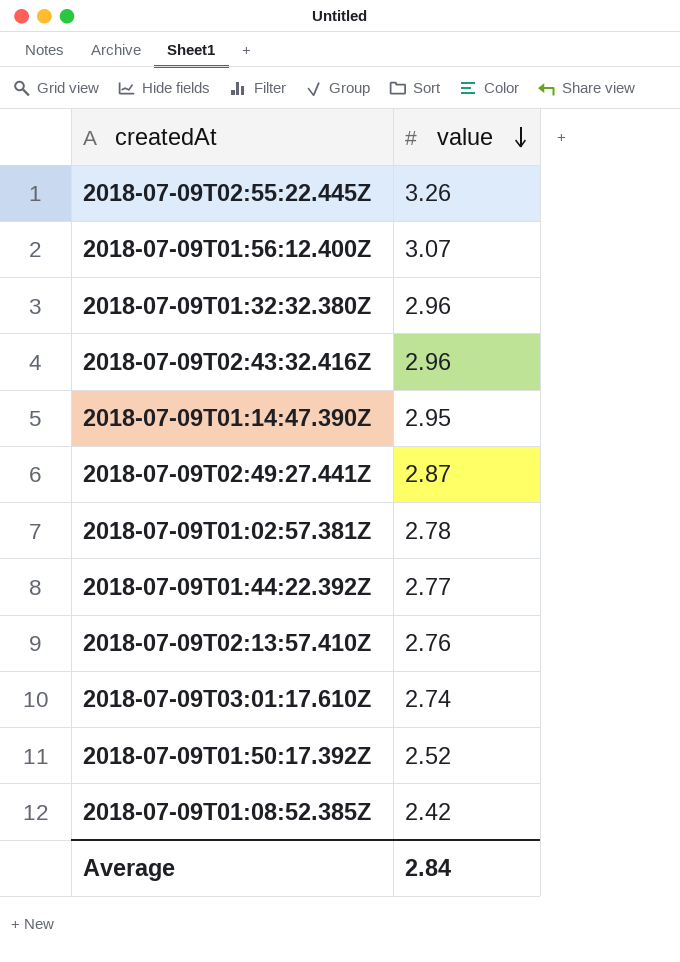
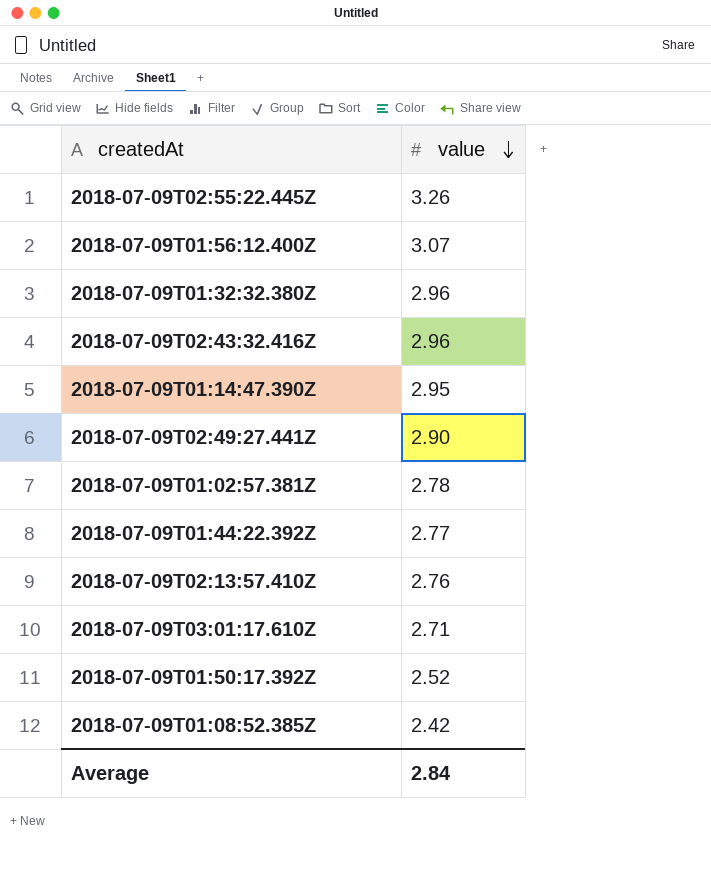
2018-07-09T02:49:27.441Z | value: 2.87 -> 2.90
2018-07-09T03:01:17.610Z | value: 2.74 -> 2.71

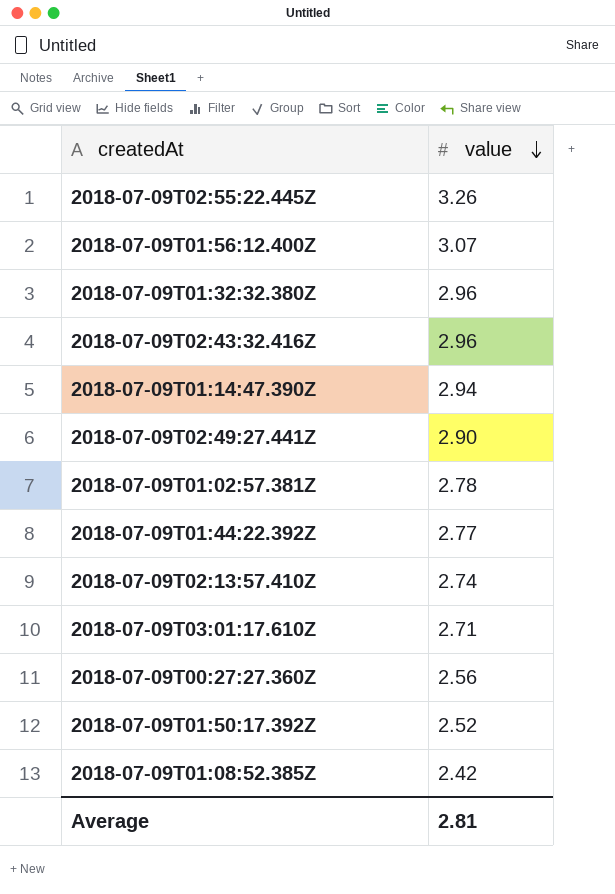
2018-07-09T01:14:47.390Z | value: 2.95 -> 2.94
2018-07-09T02:13:57.410Z | value: 2.76 -> 2.74
row 2018-07-09T00:27:27.360Z: none -> 2.56
Average | value: 2.84 -> 2.81

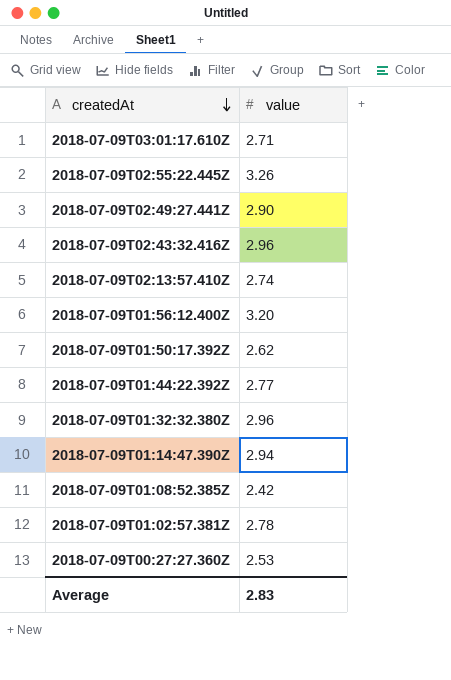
row order: value descending -> createdAt descending
2018-07-09T01:56:12.400Z | value: 3.07 -> 3.20
2018-07-09T01:50:17.392Z | value: 2.52 -> 2.62
2018-07-09T00:27:27.360Z | value: 2.56 -> 2.53
Average | value: 2.81 -> 2.83

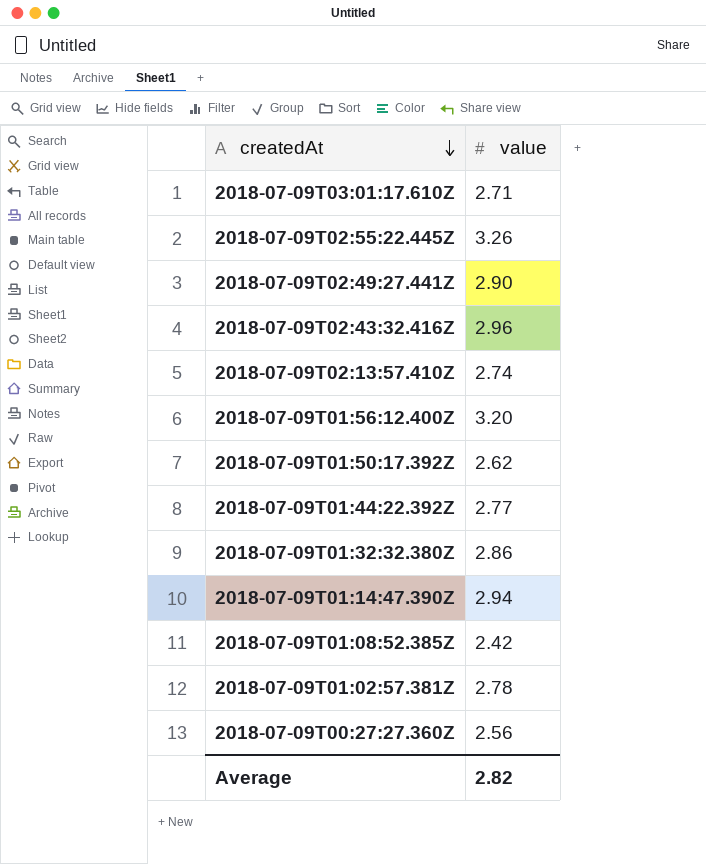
2018-07-09T01:32:32.380Z | value: 2.96 -> 2.86
2018-07-09T00:27:27.360Z | value: 2.53 -> 2.56
Average | value: 2.83 -> 2.82

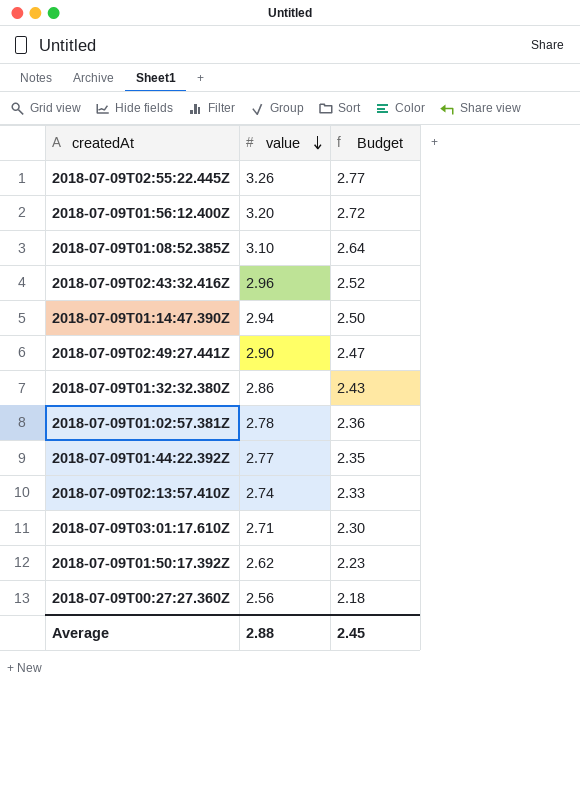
row order: createdAt descending -> value descending
column Budget | formula: none -> [value] * 0.85
2018-07-09T01:08:52.385Z | value: 2.42 -> 3.10
Average | value: 2.82 -> 2.88

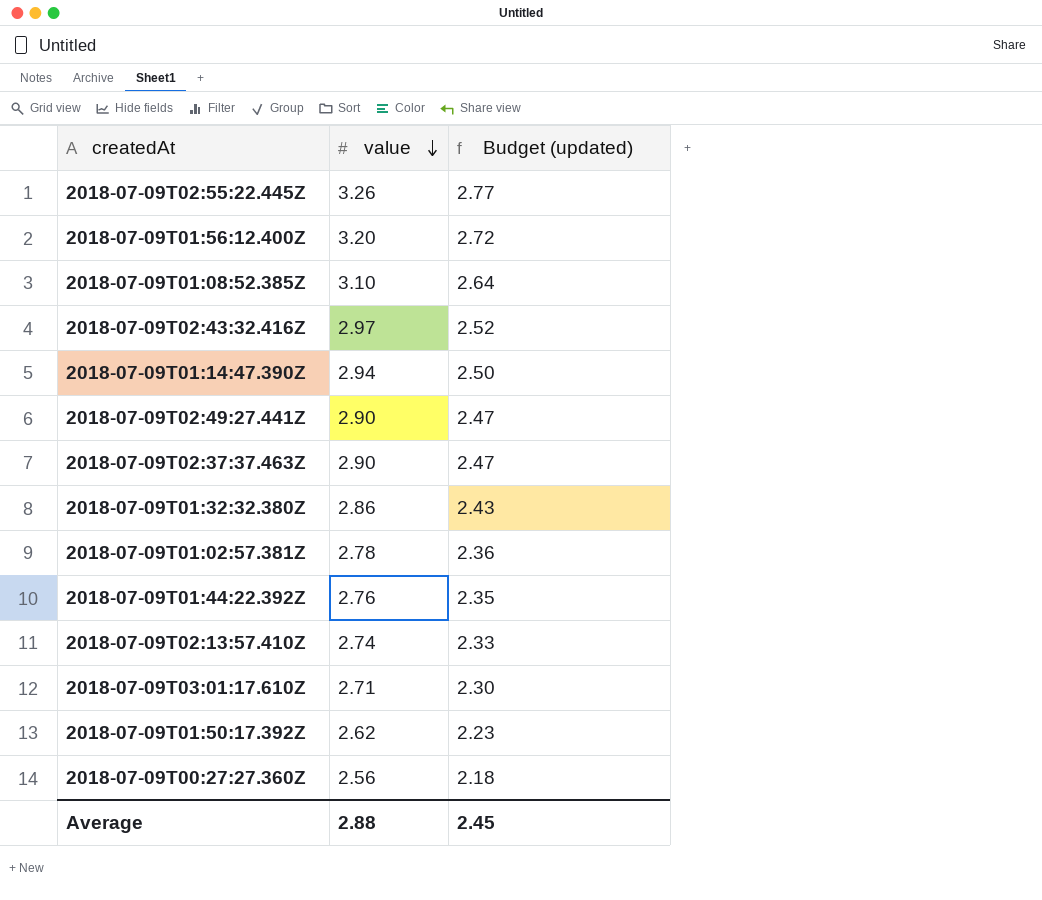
column name: Budget -> Budget (updated)
2018-07-09T02:43:32.416Z | value: 2.96 -> 2.97
row 2018-07-09T02:37:37.463Z: none -> 2.90 | 2.47
2018-07-09T01:44:22.392Z | value: 2.77 -> 2.76

